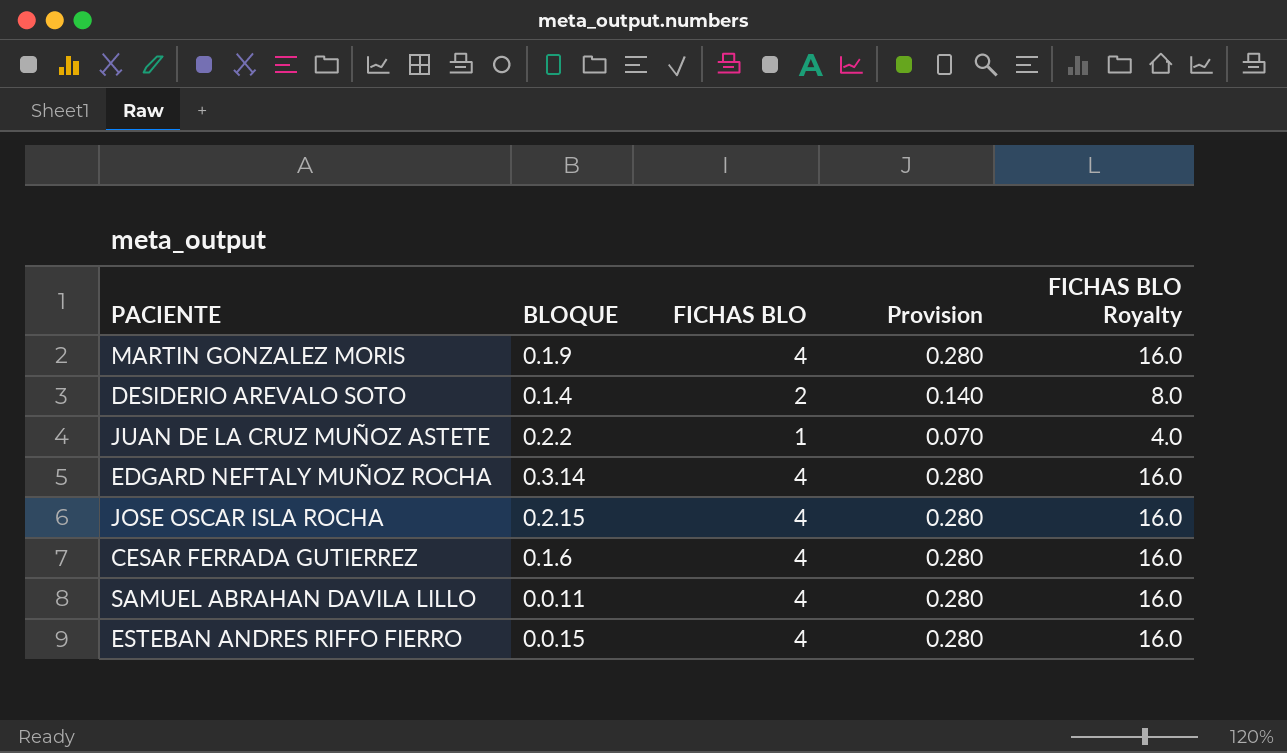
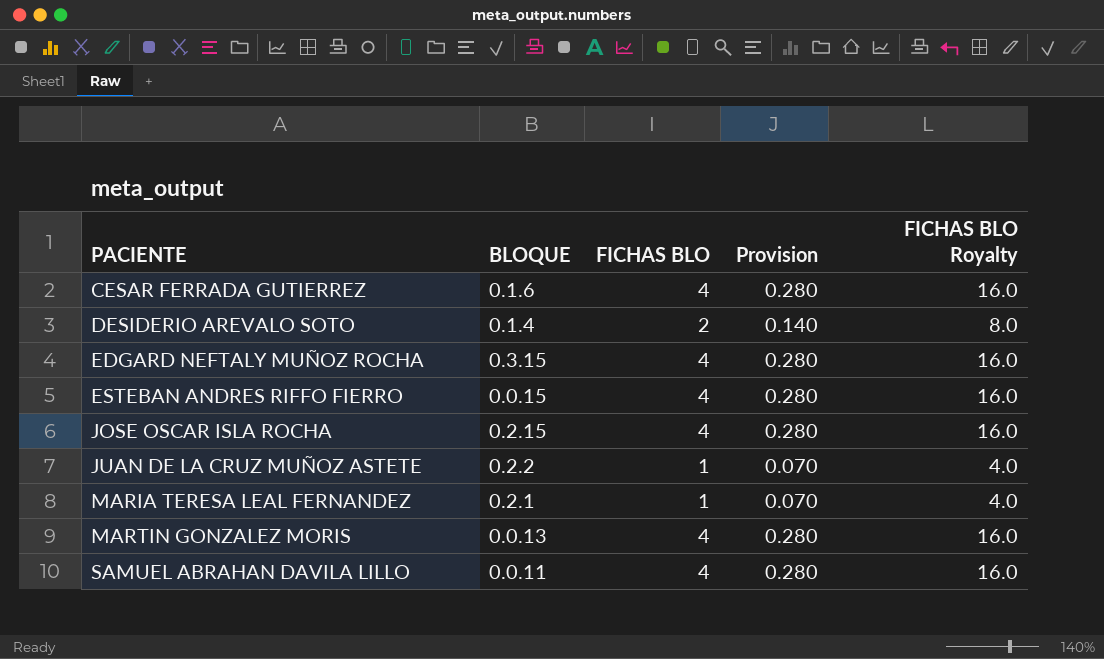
row order: none -> PACIENTE ascending
EDGARD NEFTALY MUÑOZ ROCHA | BLOQUE: 0.3.14 -> 0.3.15
row MARIA TERESA LEAL FERNANDEZ: none -> 0.2.1 | 1 | 0.070 | 4.0
MARTIN GONZALEZ MORIS | BLOQUE: 0.1.9 -> 0.0.13

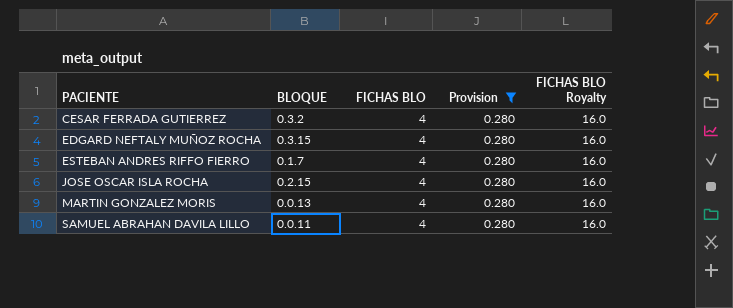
filter: none -> Provision = 0.280
CESAR FERRADA GUTIERREZ | BLOQUE: 0.1.6 -> 0.3.2
ESTEBAN ANDRES RIFFO FIERRO | BLOQUE: 0.0.15 -> 0.1.7

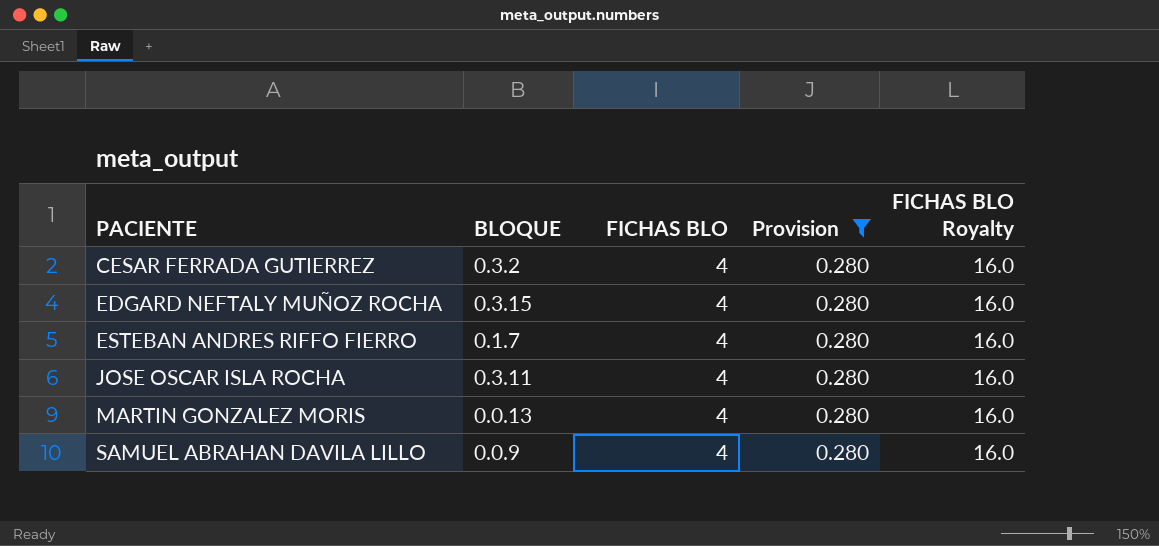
JOSE OSCAR ISLA ROCHA | BLOQUE: 0.2.15 -> 0.3.11
SAMUEL ABRAHAN DAVILA LILLO | BLOQUE: 0.0.11 -> 0.0.9

